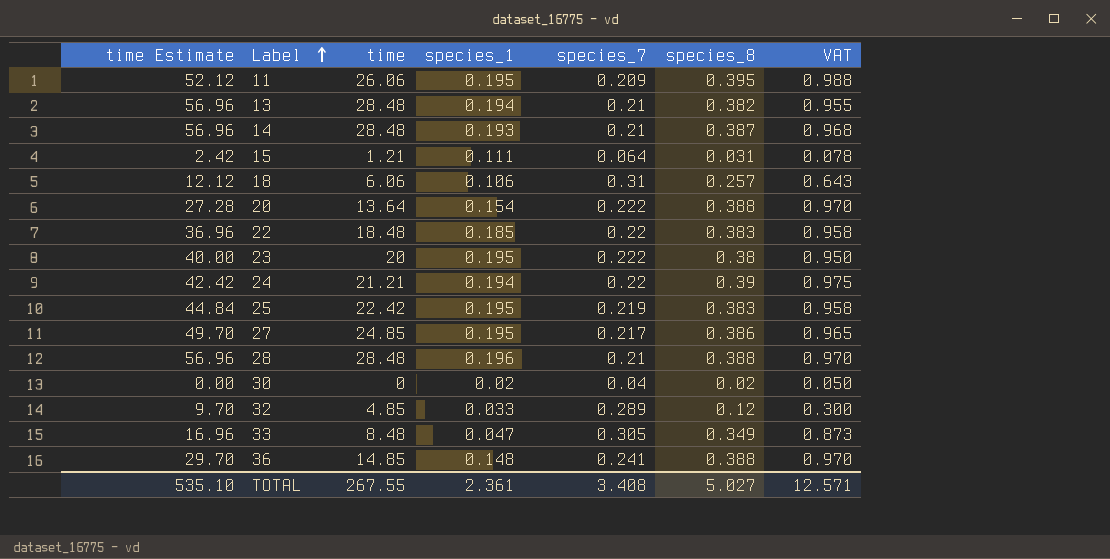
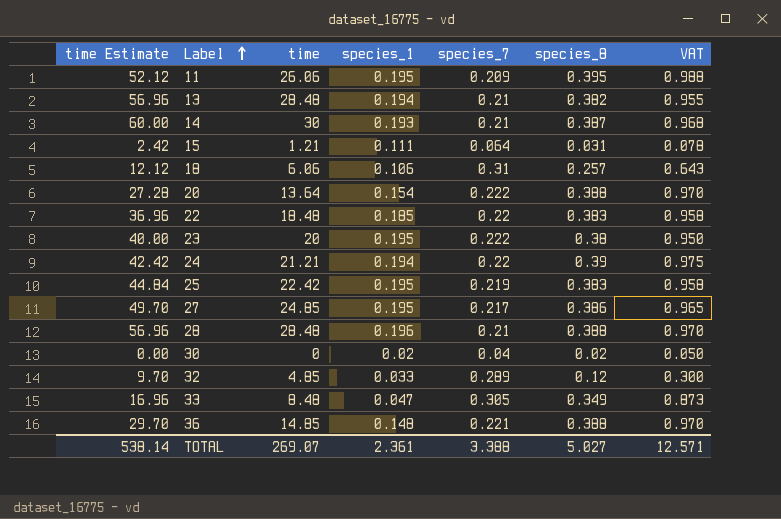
14 | time Estimate: 56.96 -> 60.00
14 | time: 28.48 -> 30
36 | species_7: 0.241 -> 0.221
TOTAL | time Estimate: 535.10 -> 538.14
TOTAL | time: 267.55 -> 269.07
TOTAL | species_7: 3.408 -> 3.388

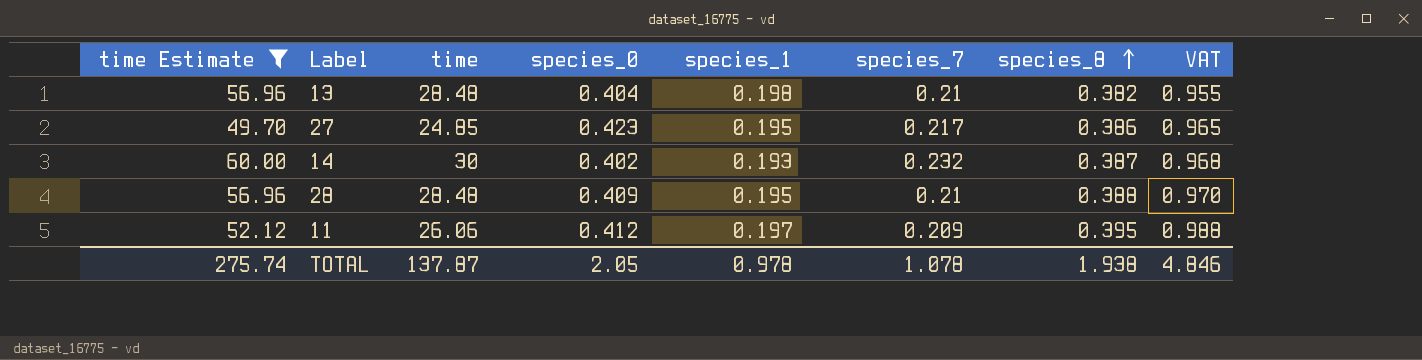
filter: none -> time Estimate >= 49.70
row order: Label ascending -> species_8 ascending
column species_0 | position: none -> 4
13 | species_1: 0.194 -> 0.198
14 | species_7: 0.21 -> 0.232
28 | species_1: 0.196 -> 0.195
11 | species_1: 0.195 -> 0.197
TOTAL | time Estimate: 538.14 -> 275.74
TOTAL | time: 269.07 -> 137.87
TOTAL | species_1: 2.361 -> 0.978
TOTAL | species_7: 3.388 -> 1.078
TOTAL | species_8: 5.027 -> 1.938
TOTAL | VAT: 12.571 -> 4.846

